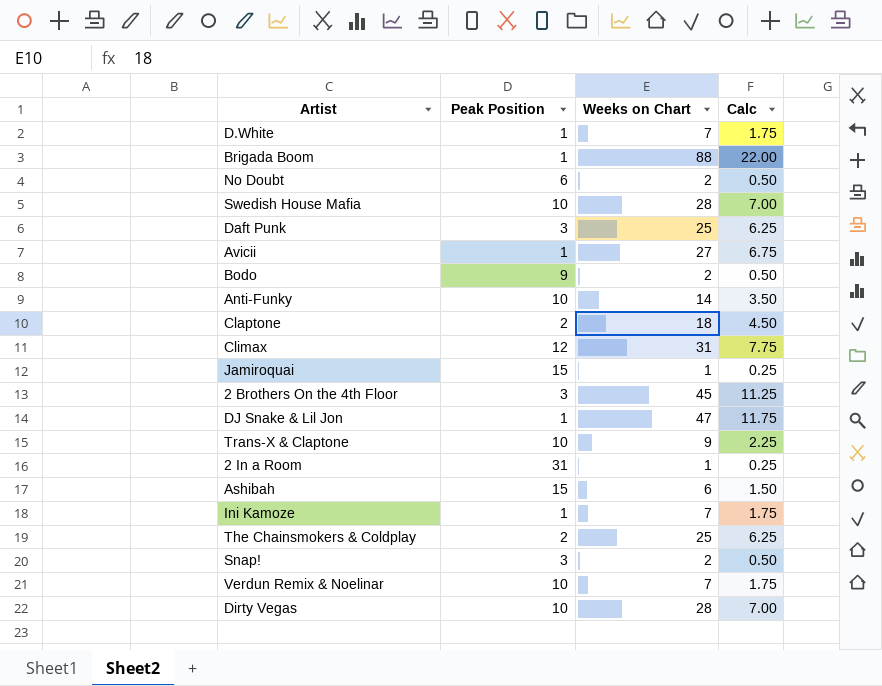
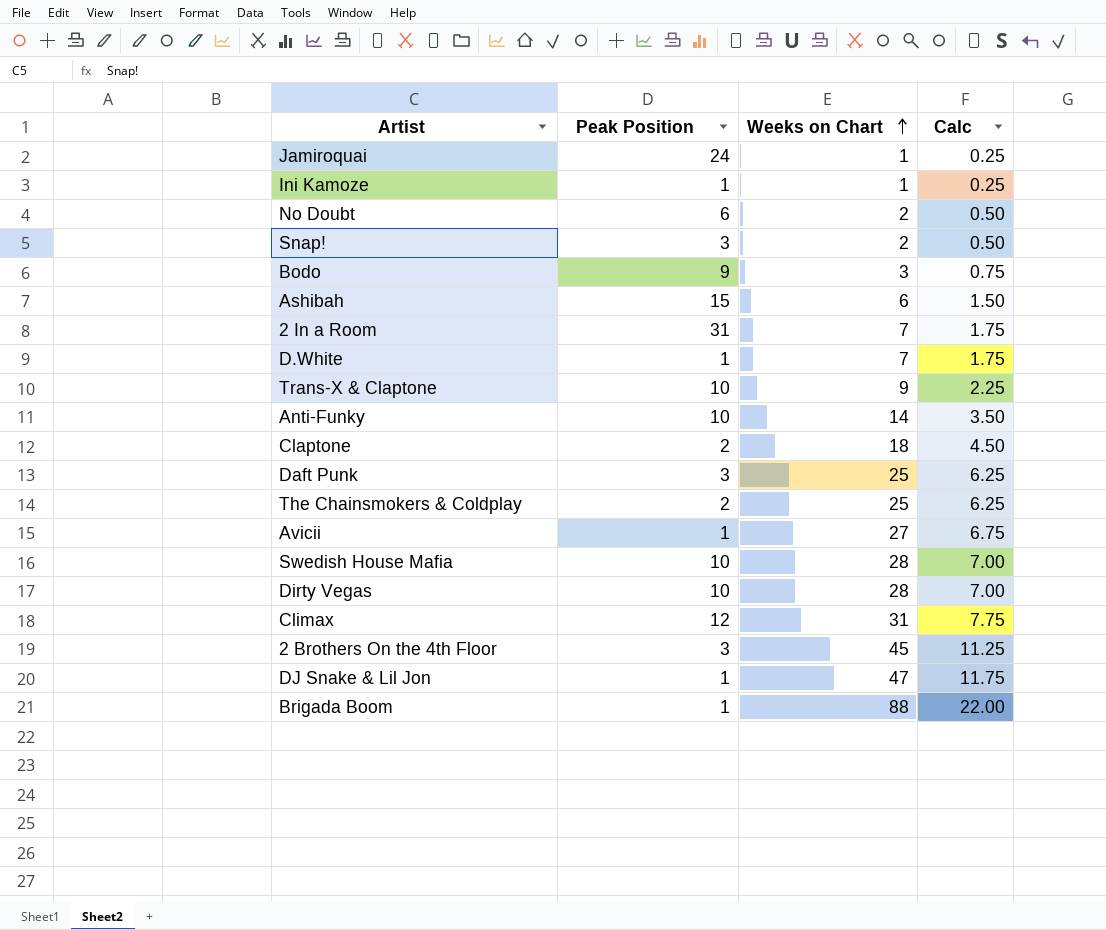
row order: none -> Weeks on Chart ascending
row Verdun Remix & Noelinar: 10 | 7 | 1.75 -> none
Jamiroquai | Peak Position: 15 -> 24
Ini Kamoze | Weeks on Chart: 7 -> 1
Ini Kamoze | Calc: 1.75 -> 0.25
Bodo | Weeks on Chart: 2 -> 3
Bodo | Calc: 0.50 -> 0.75
2 In a Room | Weeks on Chart: 1 -> 7
2 In a Room | Calc: 0.25 -> 1.75

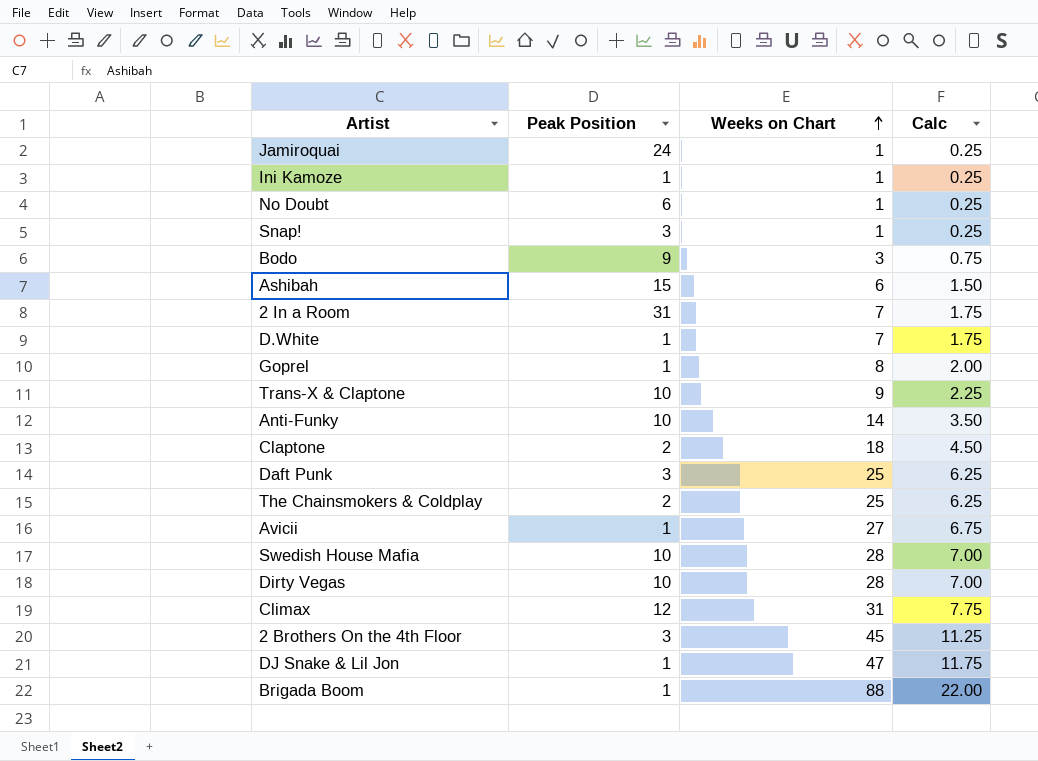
No Doubt | Weeks on Chart: 2 -> 1
No Doubt | Calc: 0.50 -> 0.25
Snap! | Weeks on Chart: 2 -> 1
Snap! | Calc: 0.50 -> 0.25
row Goprel: none -> 1 | 8 | 2.00

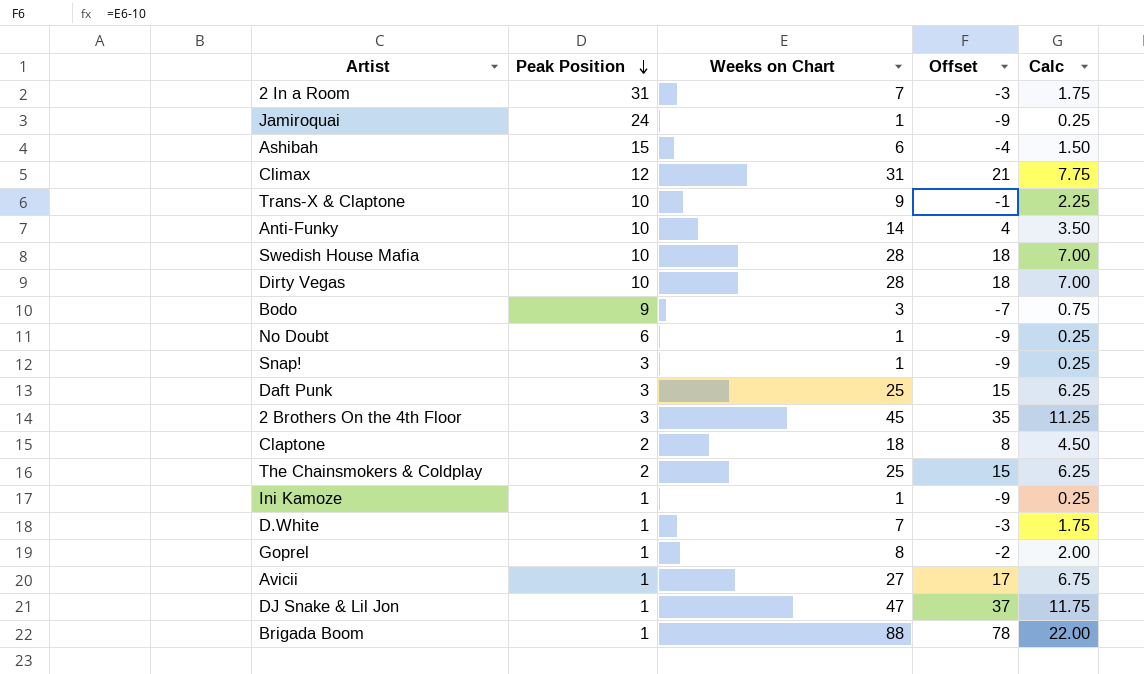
row order: Weeks on Chart ascending -> Peak Position descending
column Offset | formula: none -> [Weeks on Chart] - 10

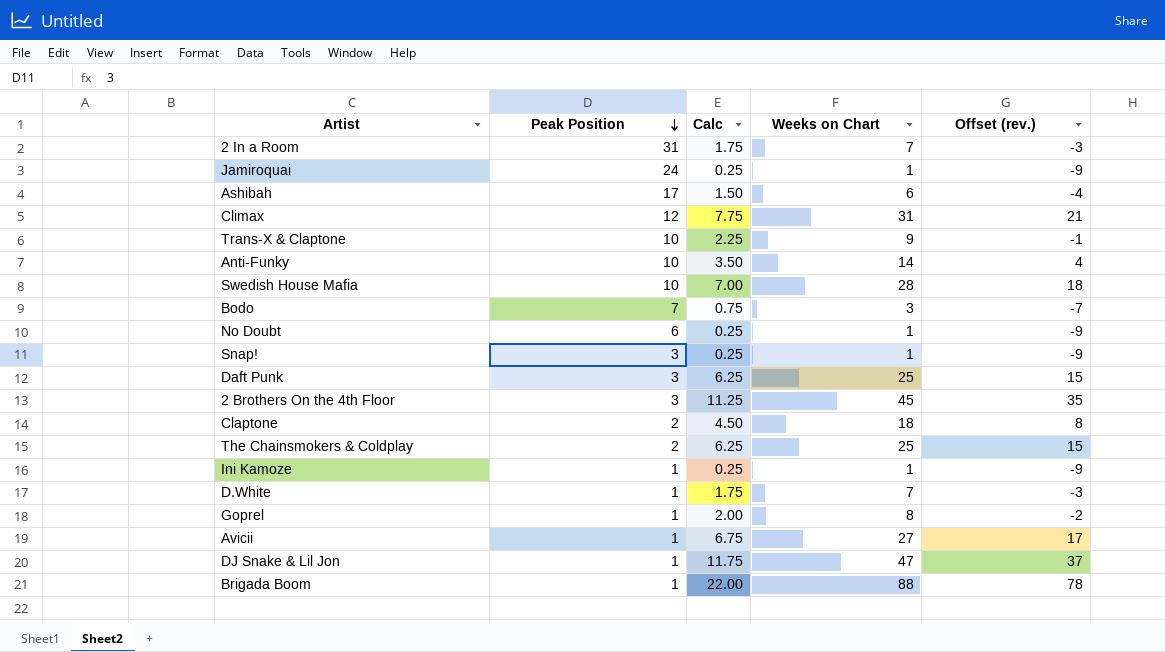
column Calc | position: 5 -> 3
column name: Offset -> Offset (rev.)
row Dirty Vegas: 10 | 28 | 18 | 7.00 -> none
Ashibah | Peak Position: 15 -> 17
Bodo | Peak Position: 9 -> 7

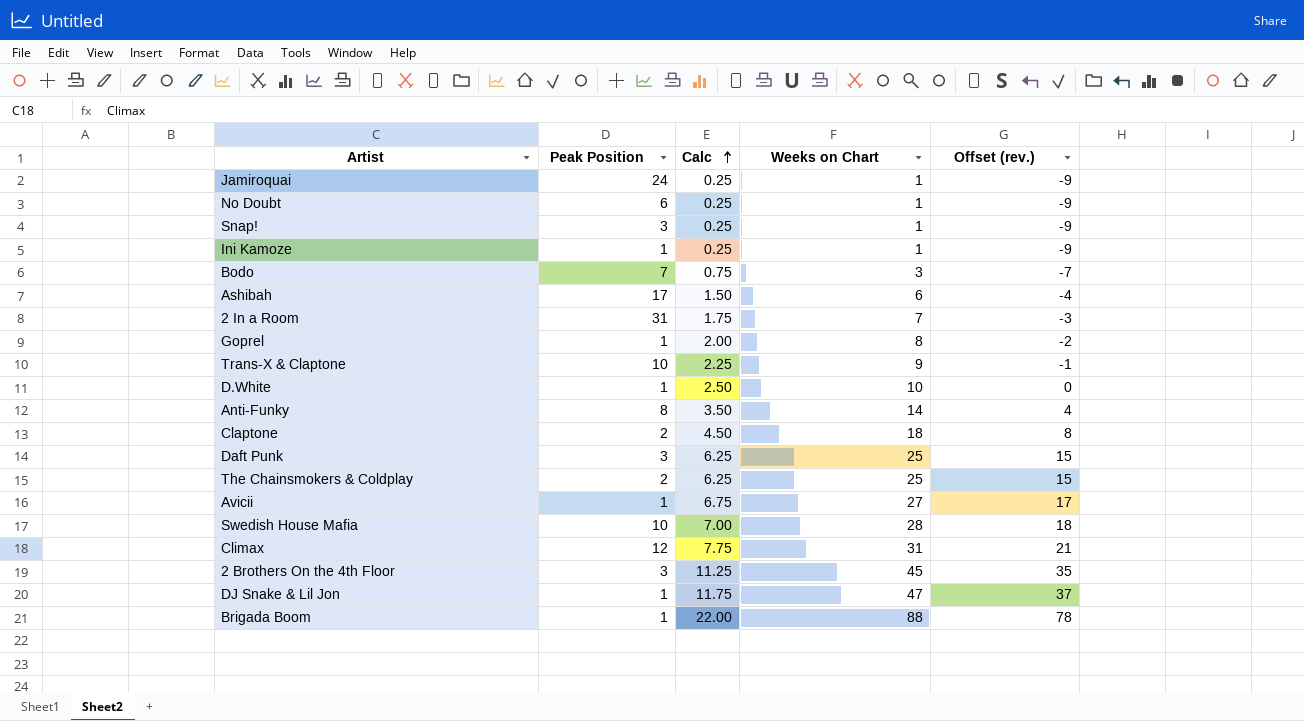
row order: Peak Position descending -> Calc ascending
D.White | Calc: 1.75 -> 2.50
D.White | Weeks on Chart: 7 -> 10
D.White | Offset (rev.): -3 -> 0
Anti-Funky | Peak Position: 10 -> 8

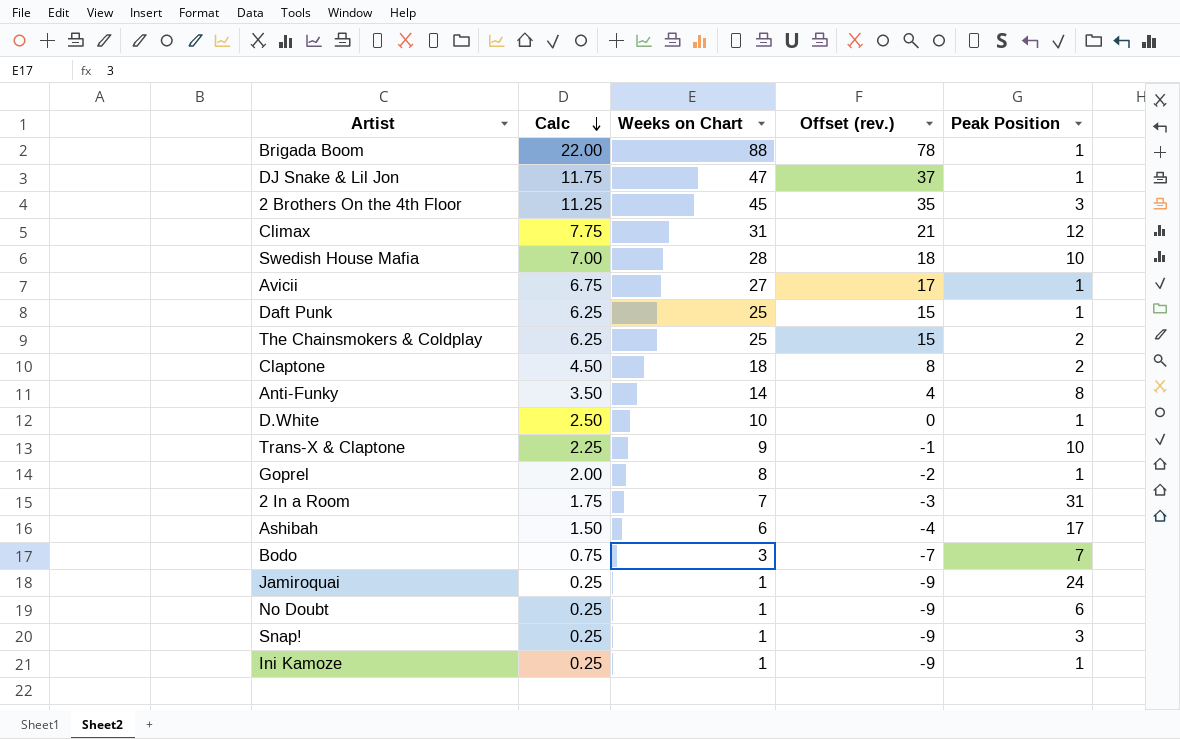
row order: Calc ascending -> Calc descending
column Peak Position | position: 2 -> 5
Daft Punk | Peak Position: 3 -> 1

